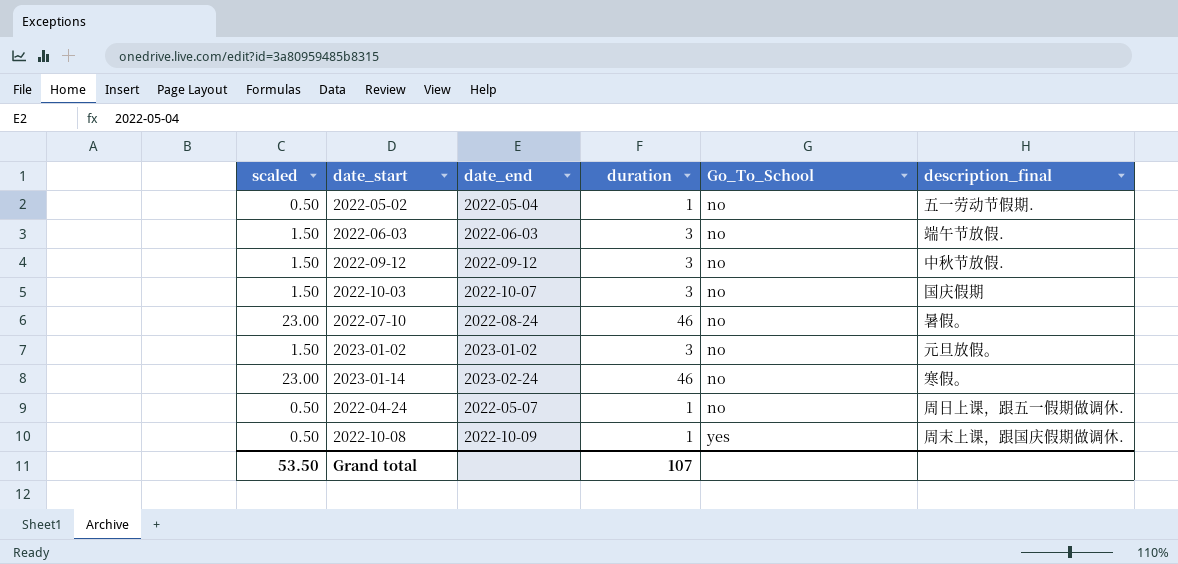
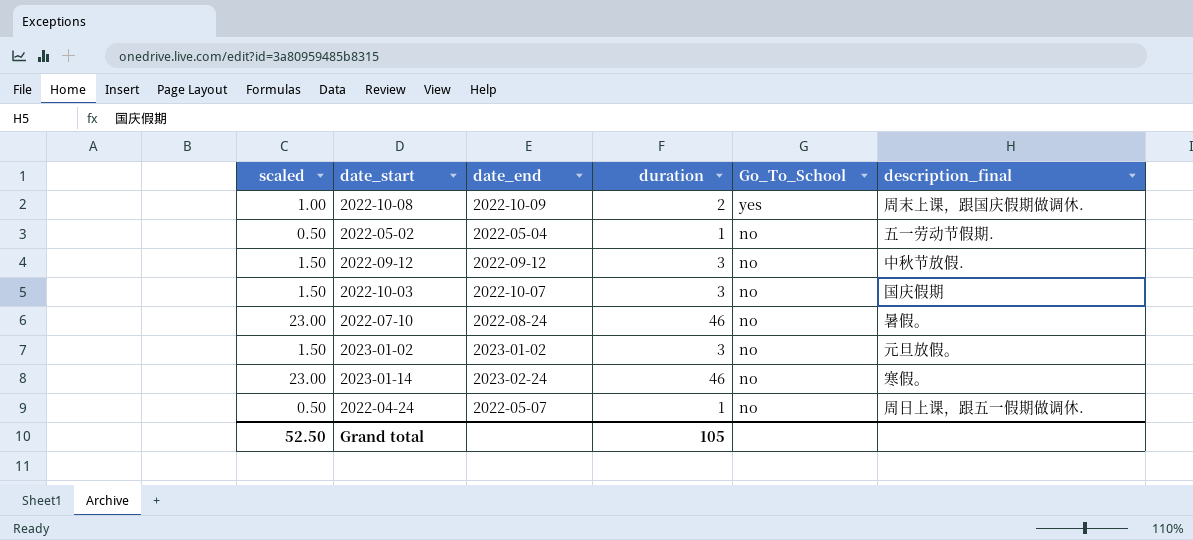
row order: Go_To_School ascending -> Go_To_School descending
row 2022-06-03: 1.50 | 2022-06-03 | 3 | no | 端午节放假. -> none
2022-10-08 | scaled: 0.50 -> 1.00
2022-10-08 | duration: 1 -> 2
Grand total | scaled: 53.50 -> 52.50
Grand total | duration: 107 -> 105

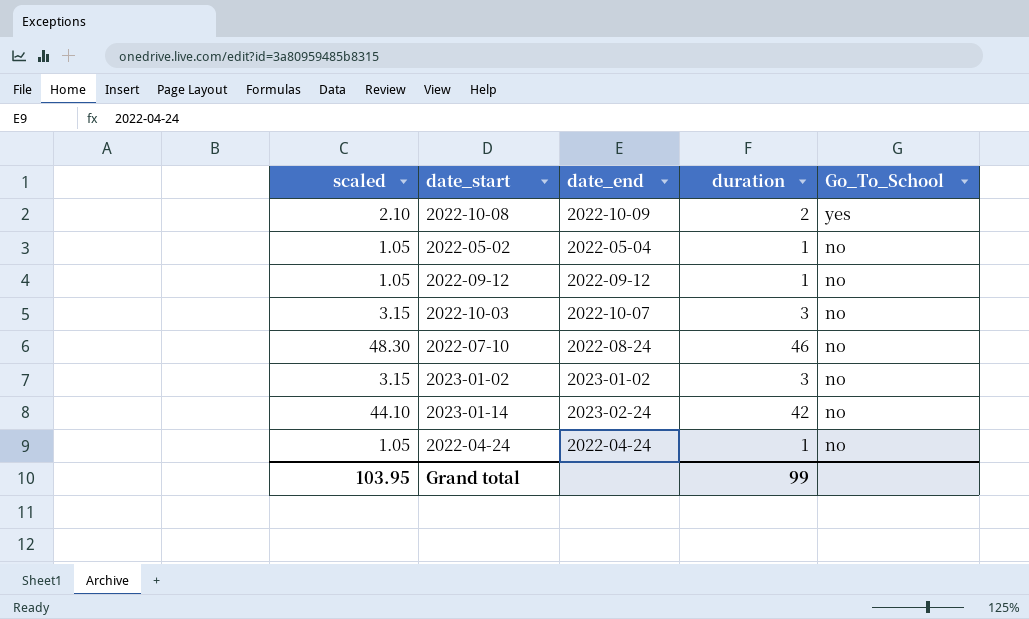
column description_final | position: 6 -> none
column scaled | formula: [duration] * 0.5 -> [duration] * 1.05
2022-09-12 | duration: 3 -> 1
2023-01-14 | duration: 46 -> 42
2022-04-24 | date_end: 2022-05-07 -> 2022-04-24
Grand total | scaled: 52.50 -> 103.95
Grand total | duration: 105 -> 99

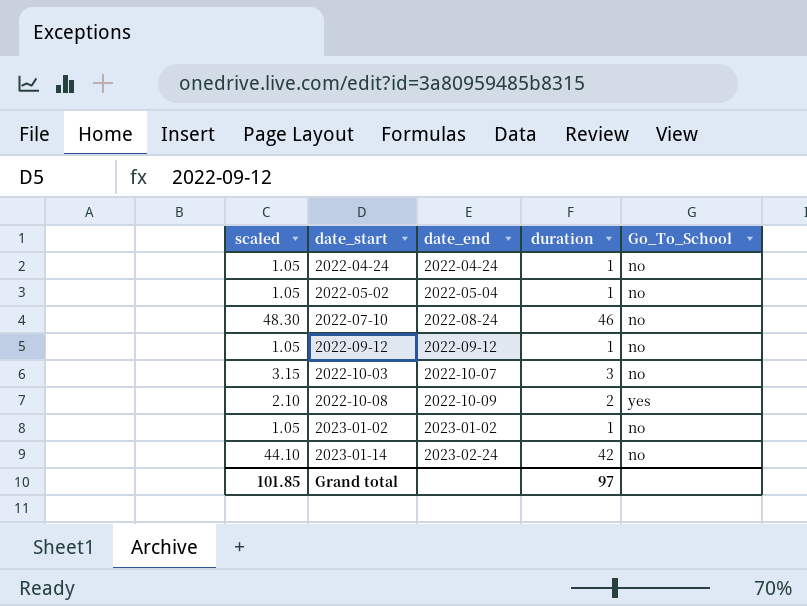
row order: Go_To_School descending -> date_start ascending
2023-01-02 | scaled: 3.15 -> 1.05
2023-01-02 | duration: 3 -> 1
Grand total | scaled: 103.95 -> 101.85
Grand total | duration: 99 -> 97

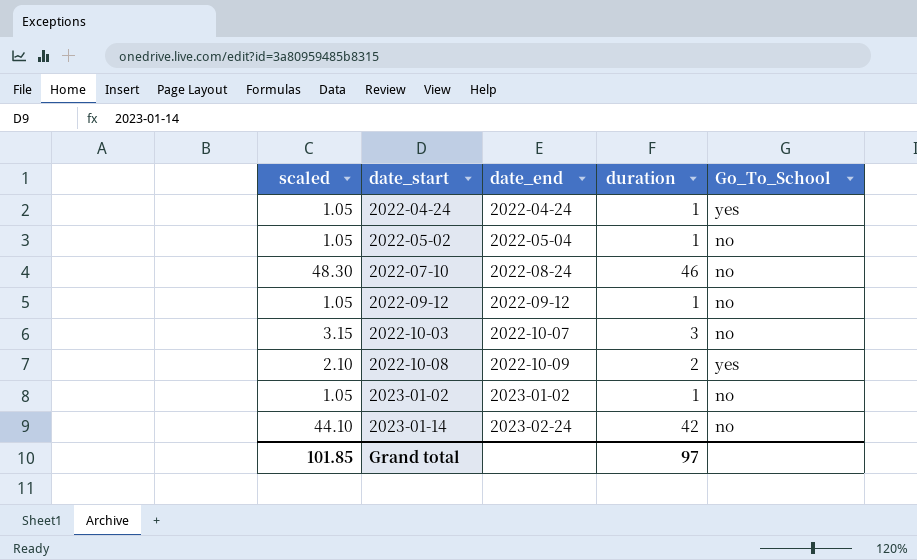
2022-04-24 | Go_To_School: no -> yes

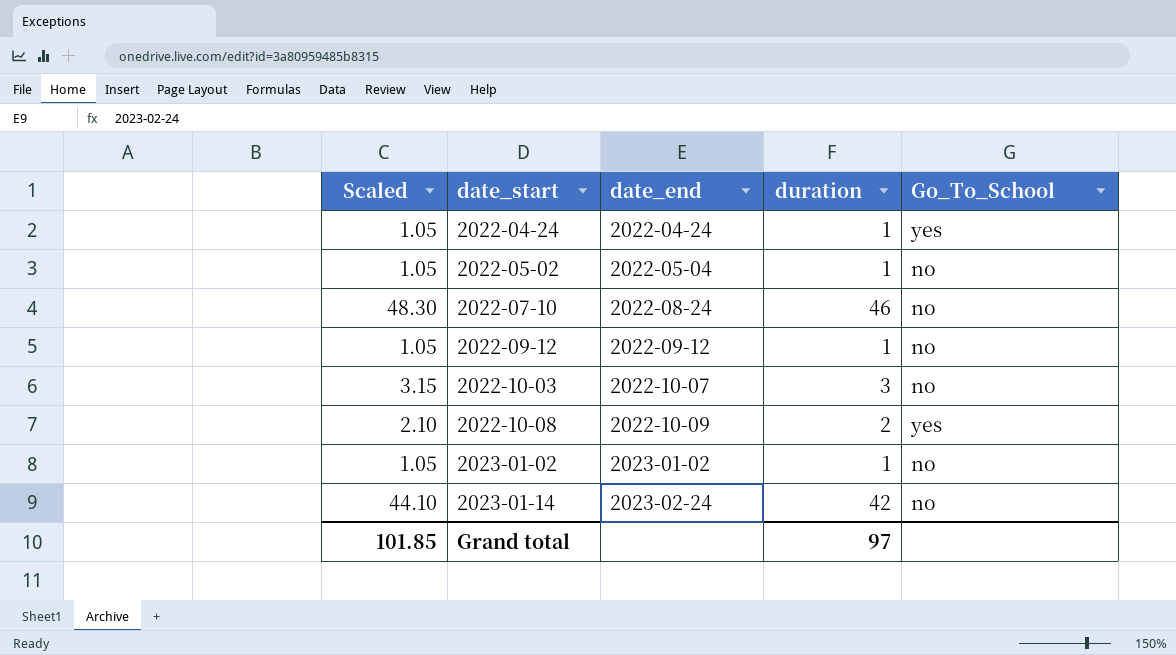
column name: scaled -> Scaled

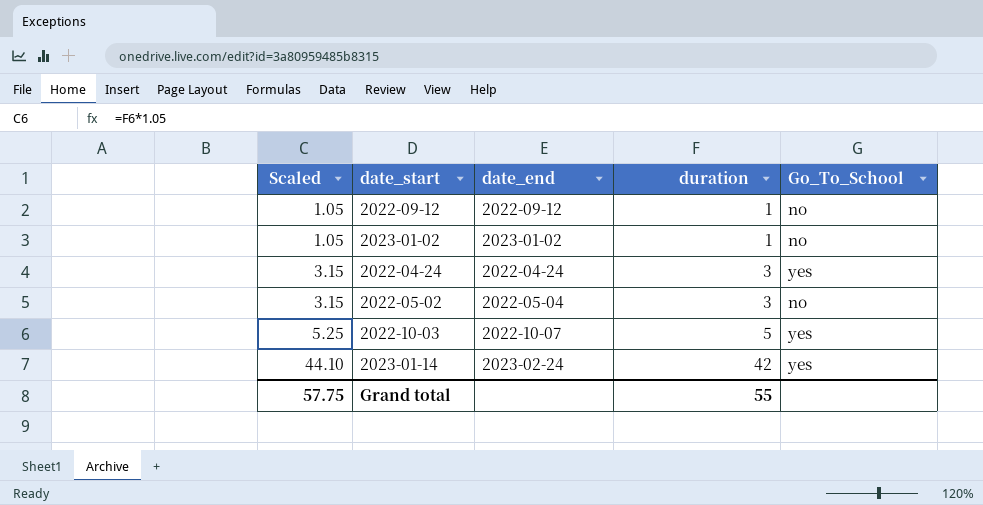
row order: date_start ascending -> Scaled ascending
row 2022-07-10: 48.30 | 2022-08-24 | 46 | no -> none
row 2022-10-08: 2.10 | 2022-10-09 | 2 | yes -> none
2022-04-24 | Scaled: 1.05 -> 3.15
2022-04-24 | duration: 1 -> 3
2022-05-02 | Scaled: 1.05 -> 3.15
2022-05-02 | duration: 1 -> 3
2022-10-03 | Scaled: 3.15 -> 5.25
2022-10-03 | duration: 3 -> 5
2022-10-03 | Go_To_School: no -> yes
2023-01-14 | Go_To_School: no -> yes
Grand total | Scaled: 101.85 -> 57.75
Grand total | duration: 97 -> 55

